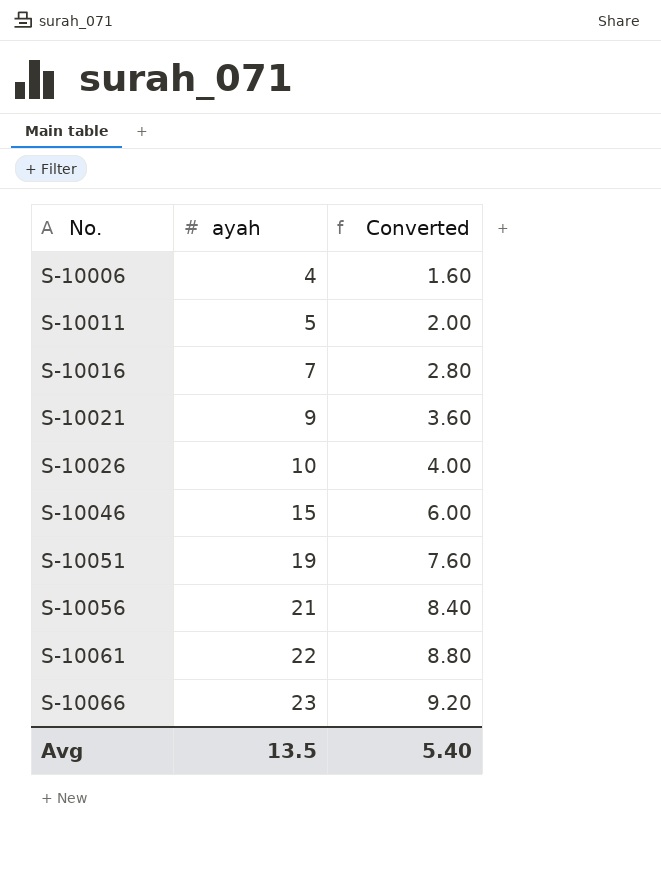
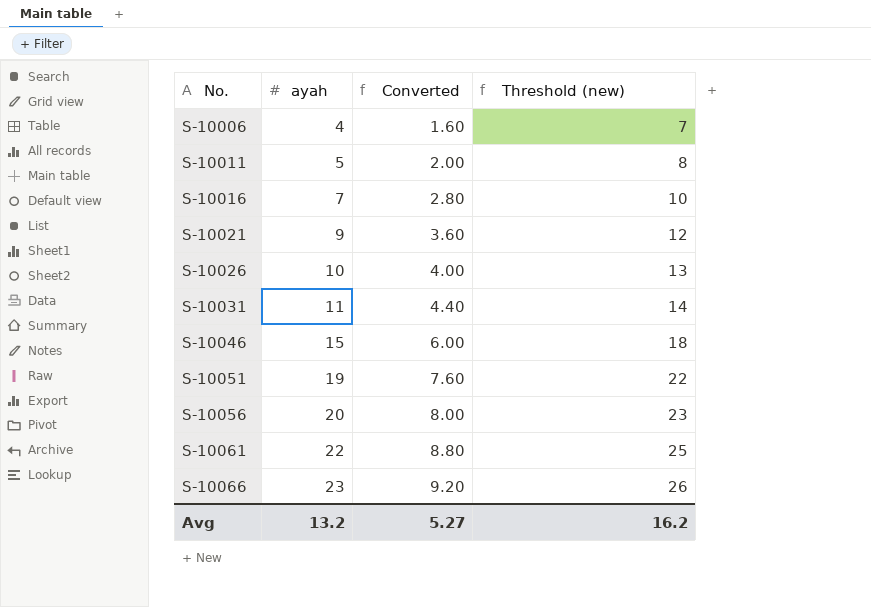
column Threshold (new) | formula: none -> [ayah] + 3
row S-10031: none -> 11 | 4.40 | 14
S-10056 | ayah: 21 -> 20
S-10056 | Converted: 8.40 -> 8.00
Avg | ayah: 13.5 -> 13.2
Avg | Converted: 5.40 -> 5.27

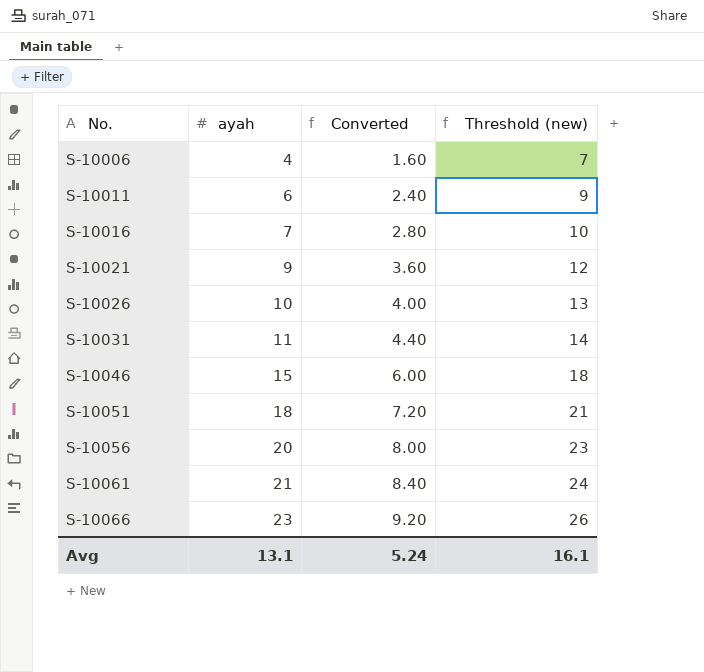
S-10011 | ayah: 5 -> 6
S-10011 | Converted: 2.00 -> 2.40
S-10011 | Threshold (new): 8 -> 9
S-10051 | ayah: 19 -> 18
S-10051 | Converted: 7.60 -> 7.20
S-10051 | Threshold (new): 22 -> 21
S-10061 | ayah: 22 -> 21
S-10061 | Converted: 8.80 -> 8.40
S-10061 | Threshold (new): 25 -> 24
Avg | ayah: 13.2 -> 13.1
Avg | Converted: 5.27 -> 5.24
Avg | Threshold (new): 16.2 -> 16.1

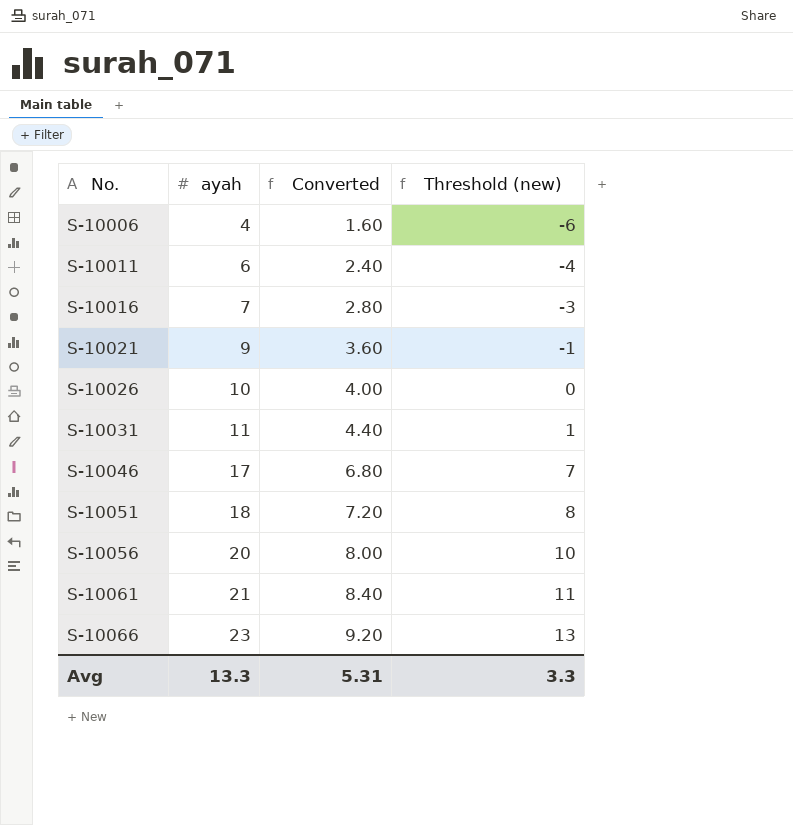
column Threshold (new) | formula: [ayah] + 3 -> [ayah] - 10
S-10046 | ayah: 15 -> 17
S-10046 | Converted: 6.00 -> 6.80
Avg | ayah: 13.1 -> 13.3
Avg | Converted: 5.24 -> 5.31
Avg | Threshold (new): 16.1 -> 3.3

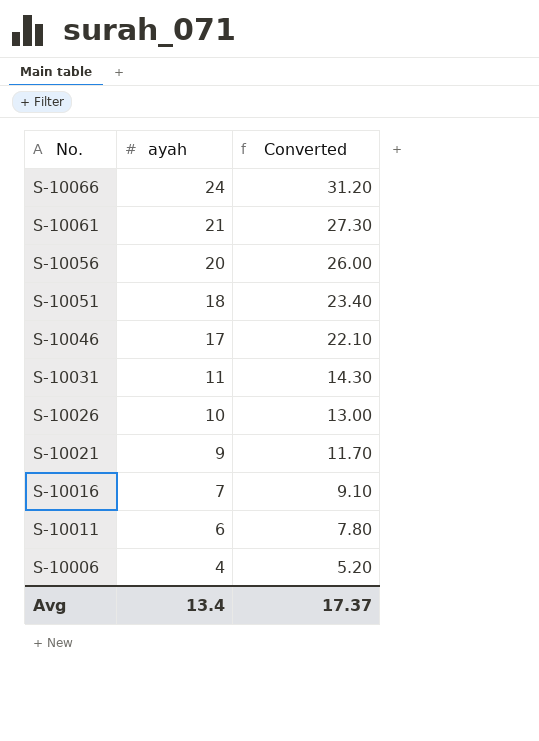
row order: No. ascending -> No. descending
column Threshold (new) | formula: [ayah] - 10 -> none
column Converted | formula: [ayah] * 0.4 -> [ayah] * 1.3
S-10066 | ayah: 23 -> 24
Avg | ayah: 13.3 -> 13.4
Avg | Converted: 5.31 -> 17.37

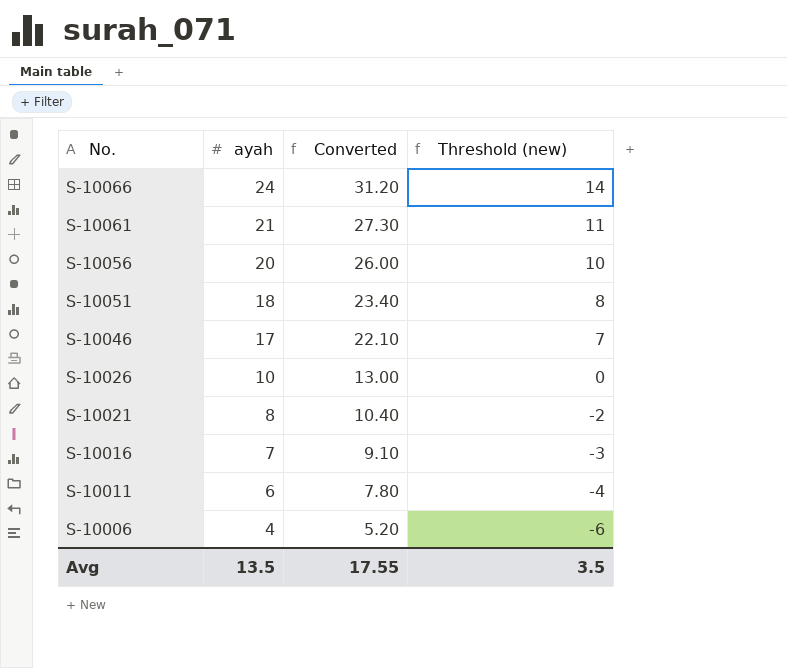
column Threshold (new) | formula: none -> [ayah] - 10
row S-10031: 11 | 14.30 -> none
S-10021 | ayah: 9 -> 8
S-10021 | Converted: 11.70 -> 10.40
Avg | ayah: 13.4 -> 13.5
Avg | Converted: 17.37 -> 17.55

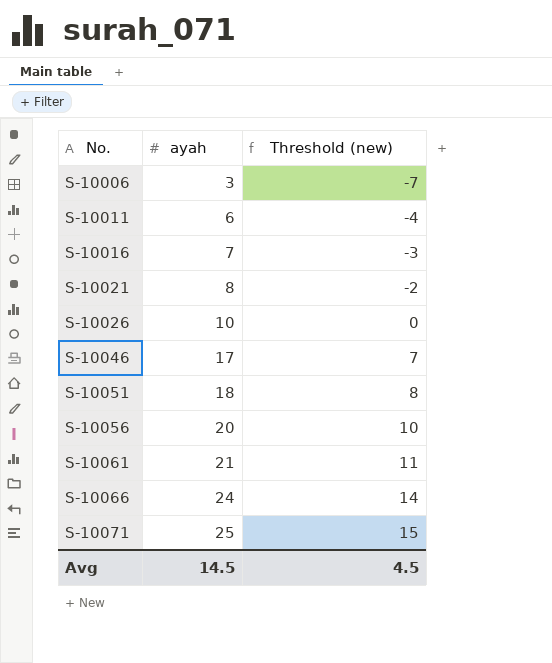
row order: No. descending -> No. ascending
column Converted | formula: [ayah] * 1.3 -> none
S-10006 | ayah: 4 -> 3
S-10006 | Threshold (new): -6 -> -7
row S-10071: none -> 25 | 15
Avg | ayah: 13.5 -> 14.5
Avg | Threshold (new): 3.5 -> 4.5

